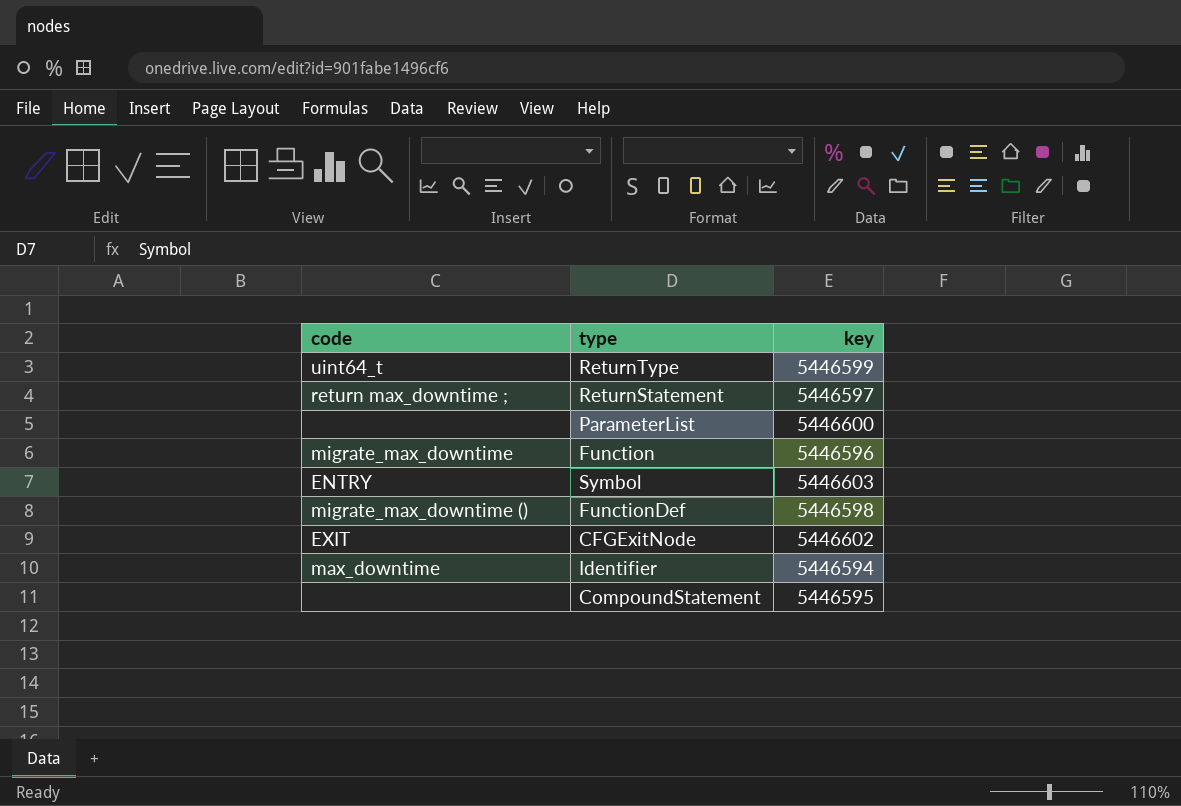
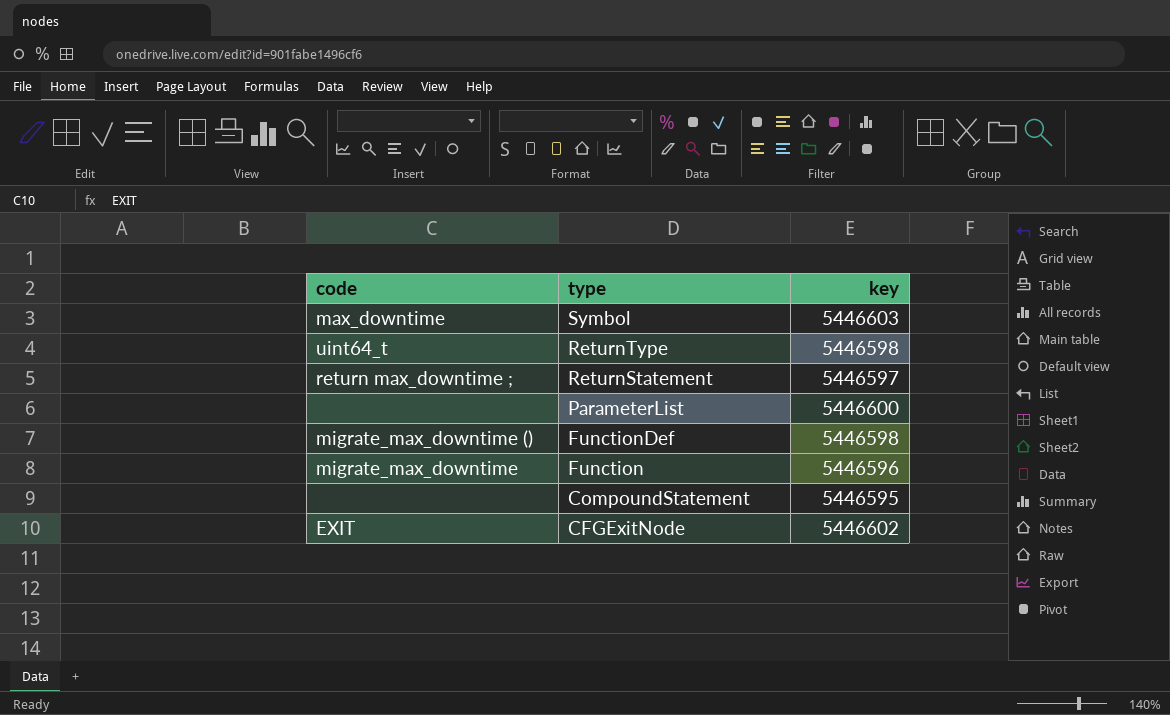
row order: none -> type descending
row Identifier: max_downtime | 5446594 -> none
Symbol | code: ENTRY -> max_downtime
ReturnType | key: 5446599 -> 5446598

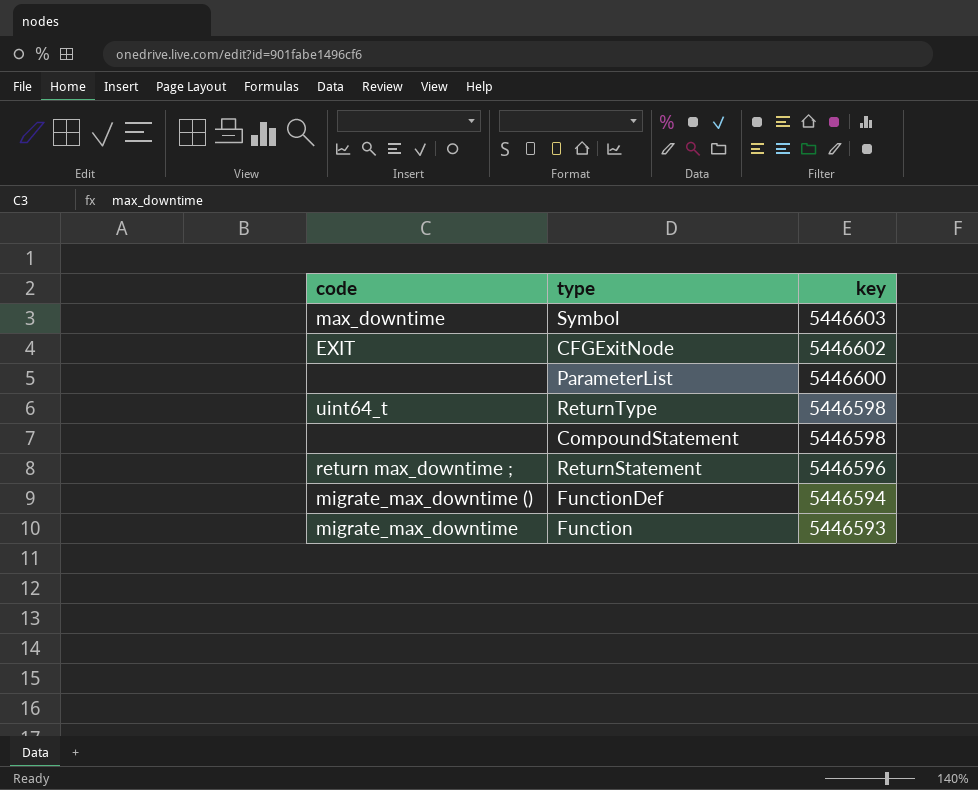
row order: type descending -> key descending
CompoundStatement | key: 5446595 -> 5446598
ReturnStatement | key: 5446597 -> 5446596
FunctionDef | key: 5446598 -> 5446594
Function | key: 5446596 -> 5446593

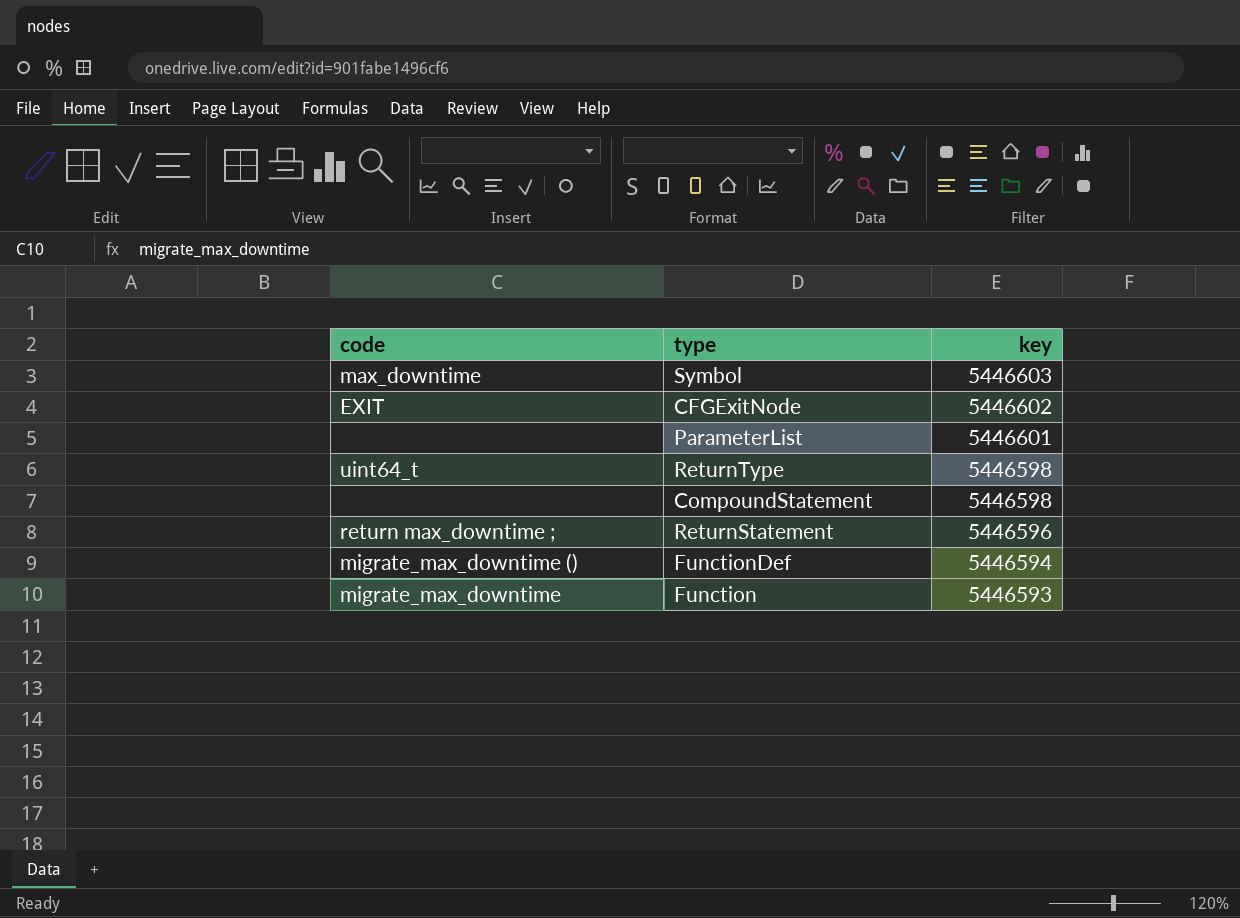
ParameterList | key: 5446600 -> 5446601

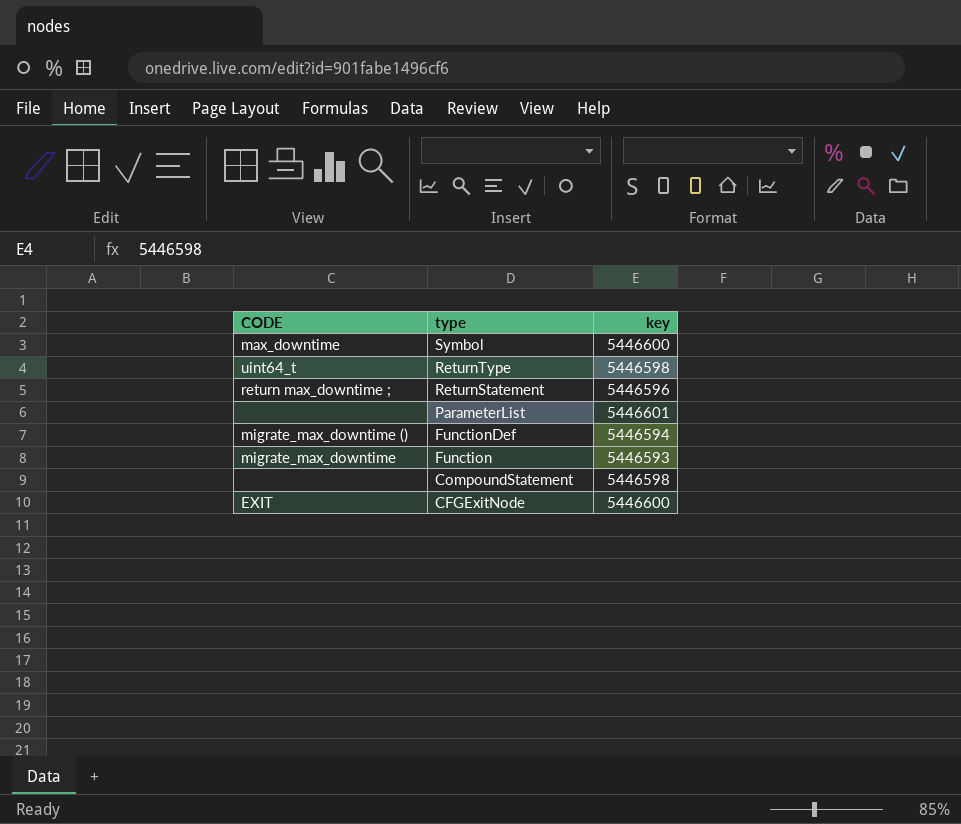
row order: key descending -> type descending
column name: code -> CODE
Symbol | key: 5446603 -> 5446600
CFGExitNode | key: 5446602 -> 5446600

